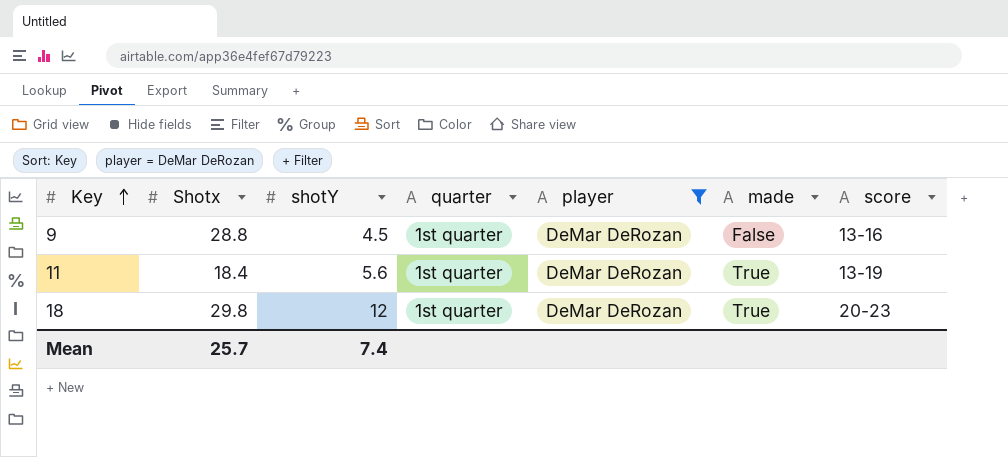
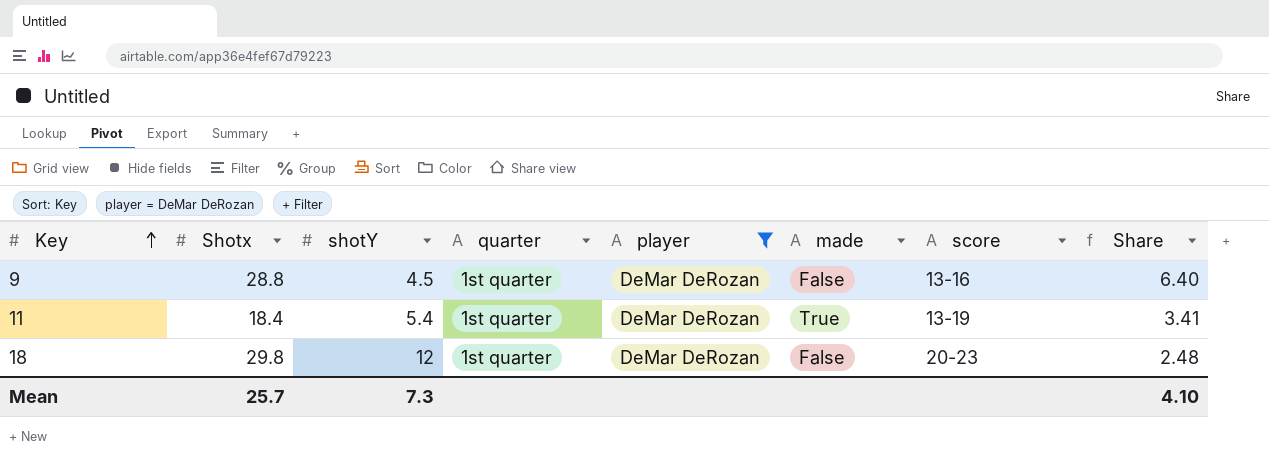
column Share | formula: none -> [Shotx] / [shotY]
11 | shotY: 5.6 -> 5.4
18 | made: True -> False
Mean | shotY: 7.4 -> 7.3

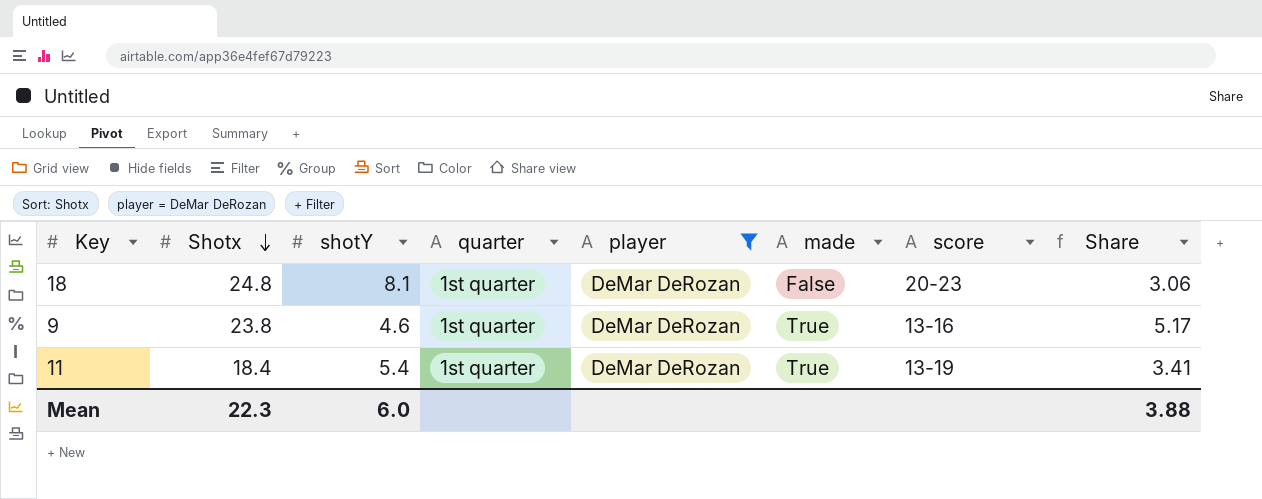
row order: Key ascending -> Shotx descending
18 | Shotx: 29.8 -> 24.8
18 | shotY: 12 -> 8.1
18 | Share: 2.48 -> 3.06
9 | Shotx: 28.8 -> 23.8
9 | shotY: 4.5 -> 4.6
9 | made: False -> True
9 | Share: 6.40 -> 5.17
Mean | Shotx: 25.7 -> 22.3
Mean | shotY: 7.3 -> 6.0
Mean | Share: 4.10 -> 3.88

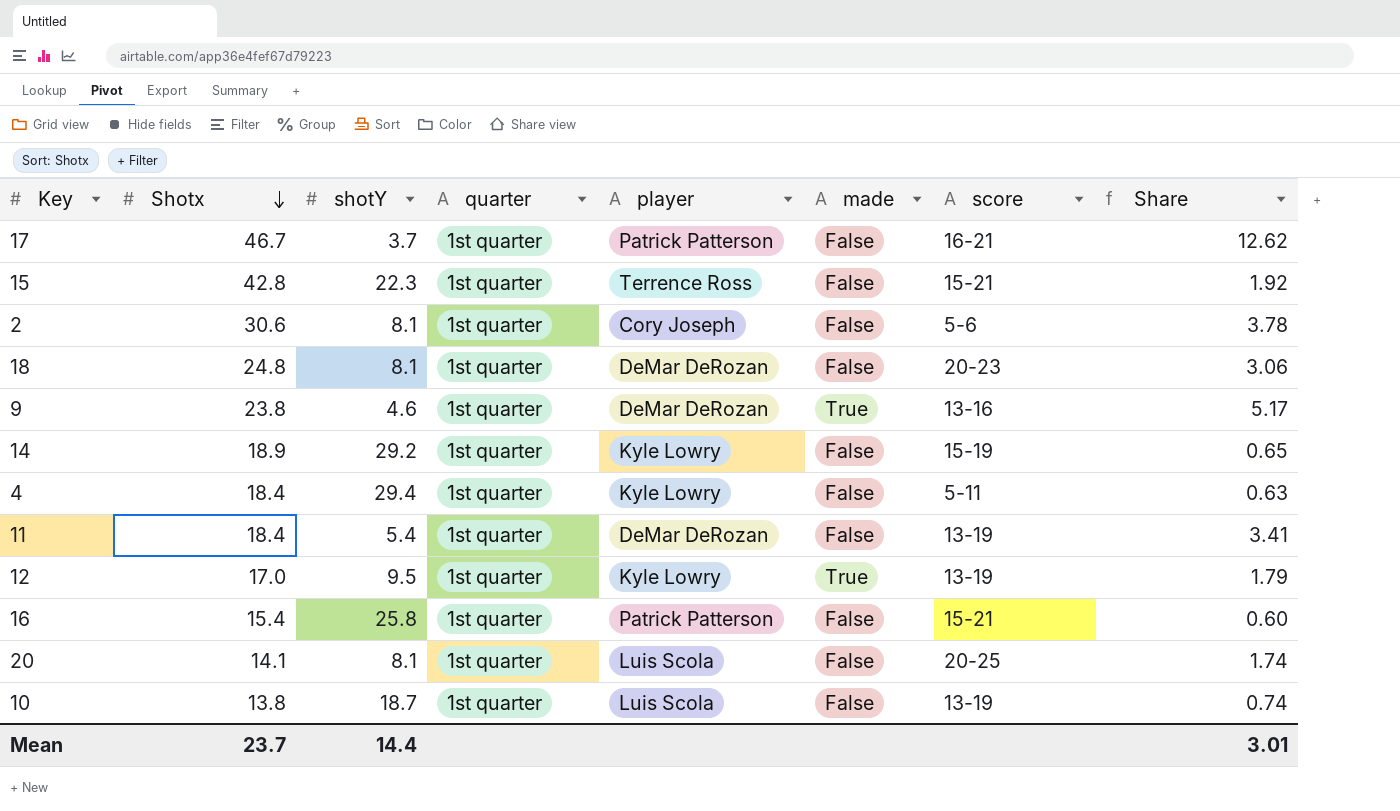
filter: player = DeMar DeRozan -> none
11 | made: True -> False
Mean | Shotx: 22.3 -> 23.7
Mean | shotY: 6.0 -> 14.4
Mean | Share: 3.88 -> 3.01

